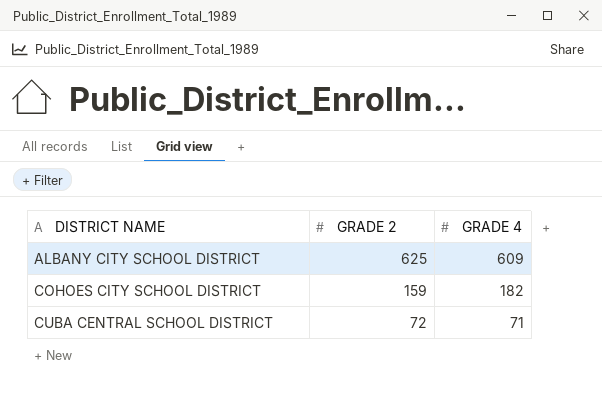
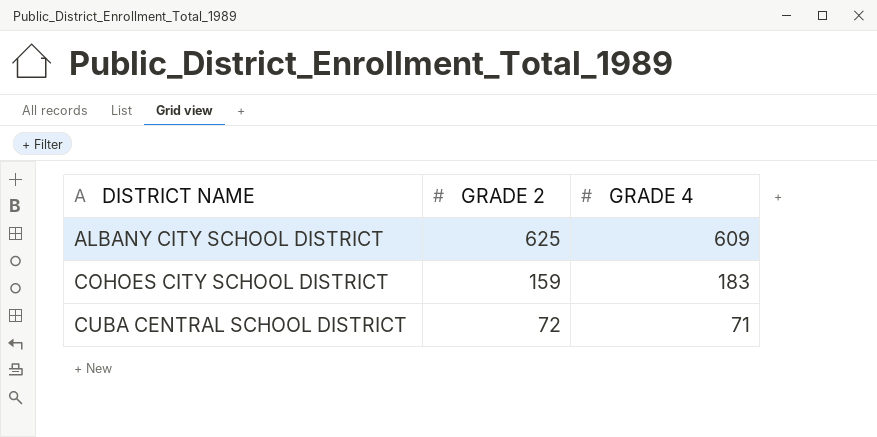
COHOES CITY SCHOOL DISTRICT | GRADE 4: 182 -> 183

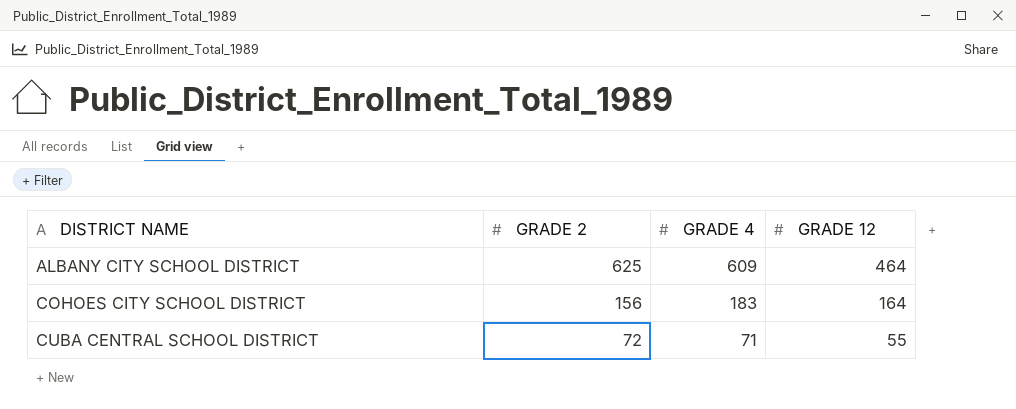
column GRADE 12 | position: none -> 4
COHOES CITY SCHOOL DISTRICT | GRADE 2: 159 -> 156

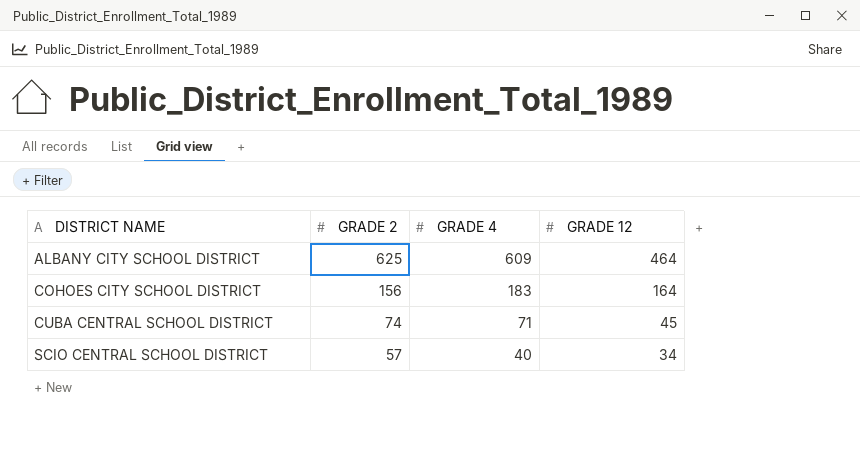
CUBA CENTRAL SCHOOL DISTRICT | GRADE 2: 72 -> 74
CUBA CENTRAL SCHOOL DISTRICT | GRADE 12: 55 -> 45
row SCIO CENTRAL SCHOOL DISTRICT: none -> 57 | 40 | 34

